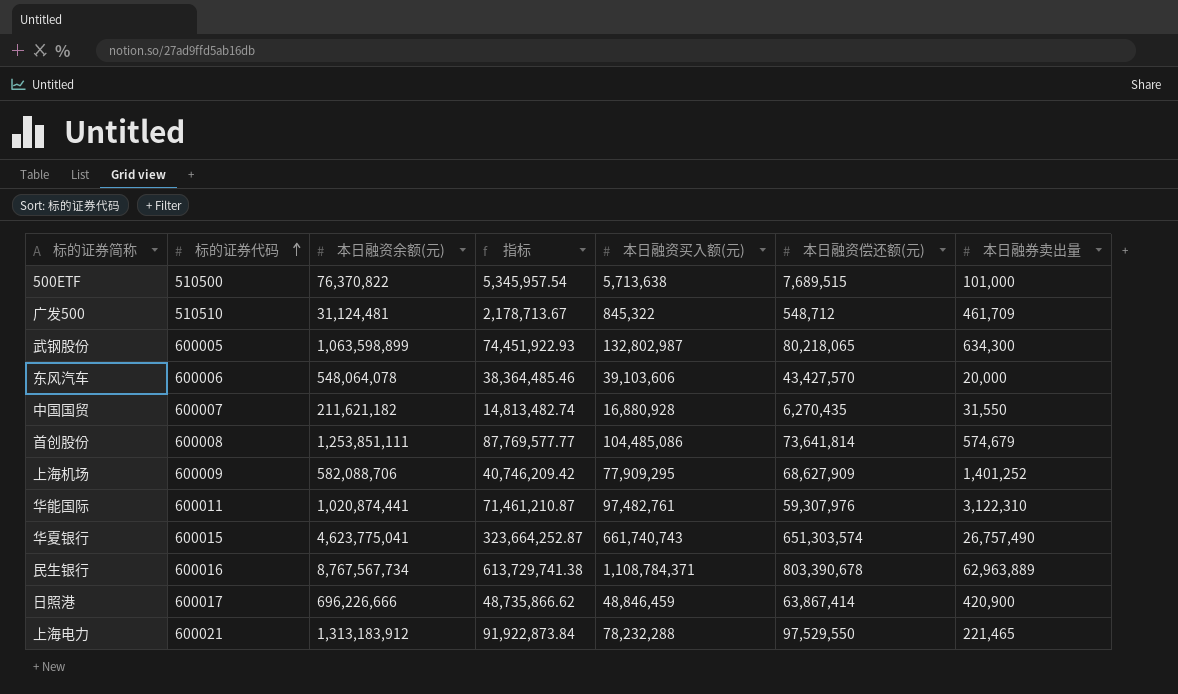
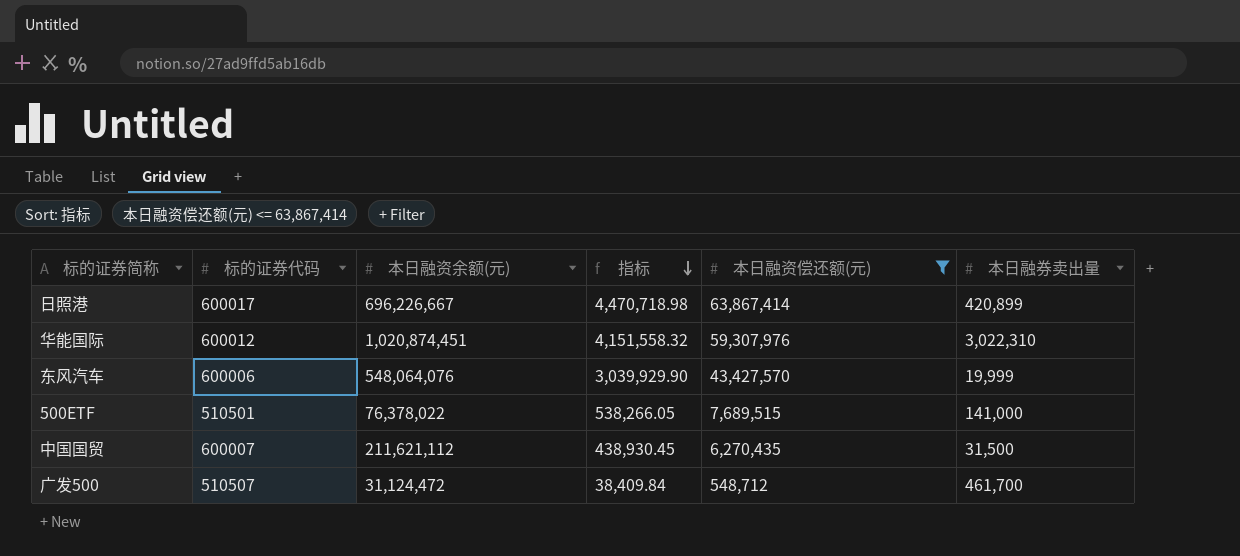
filter: none -> 本日融资偿还额(元) <= 63,867,414
row order: 标的证券代码 ascending -> 指标 descending
column 本日融资买入额(元) | position: 5 -> none
column 指标 | formula: [本日融资余额(元)] * 0.07 -> [本日融资偿还额(元)] * 0.07
日照港 | 本日融资余额(元): 696,226,666 -> 696,226,667
日照港 | 本日融券卖出量: 420,900 -> 420,899
华能国际 | 标的证券代码: 600011 -> 600012
华能国际 | 本日融资余额(元): 1,020,874,441 -> 1,020,874,451
华能国际 | 本日融券卖出量: 3,122,310 -> 3,022,310
东风汽车 | 本日融资余额(元): 548,064,078 -> 548,064,076
东风汽车 | 本日融券卖出量: 20,000 -> 19,999
500ETF | 标的证券代码: 510500 -> 510501
500ETF | 本日融资余额(元): 76,370,822 -> 76,378,022
500ETF | 本日融券卖出量: 101,000 -> 141,000
中国国贸 | 本日融资余额(元): 211,621,182 -> 211,621,112
中国国贸 | 本日融券卖出量: 31,550 -> 31,500
广发500 | 标的证券代码: 510510 -> 510507
广发500 | 本日融资余额(元): 31,124,481 -> 31,124,472
广发500 | 本日融券卖出量: 461,709 -> 461,700

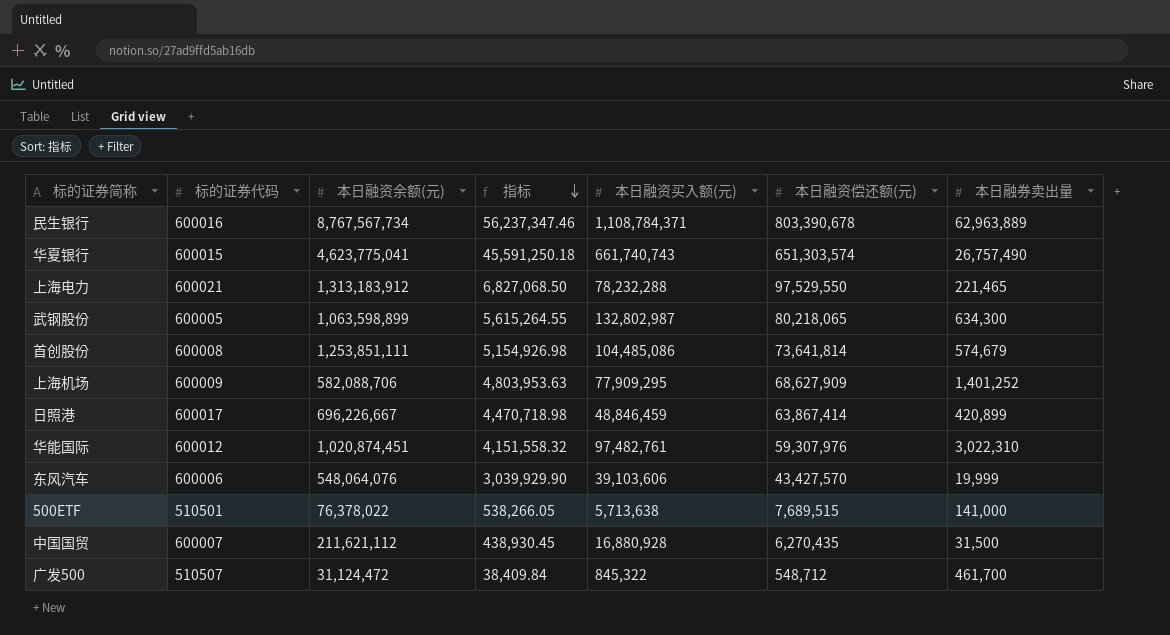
filter: 本日融资偿还额(元) <= 63,867,414 -> none
column 本日融资买入额(元) | position: none -> 5

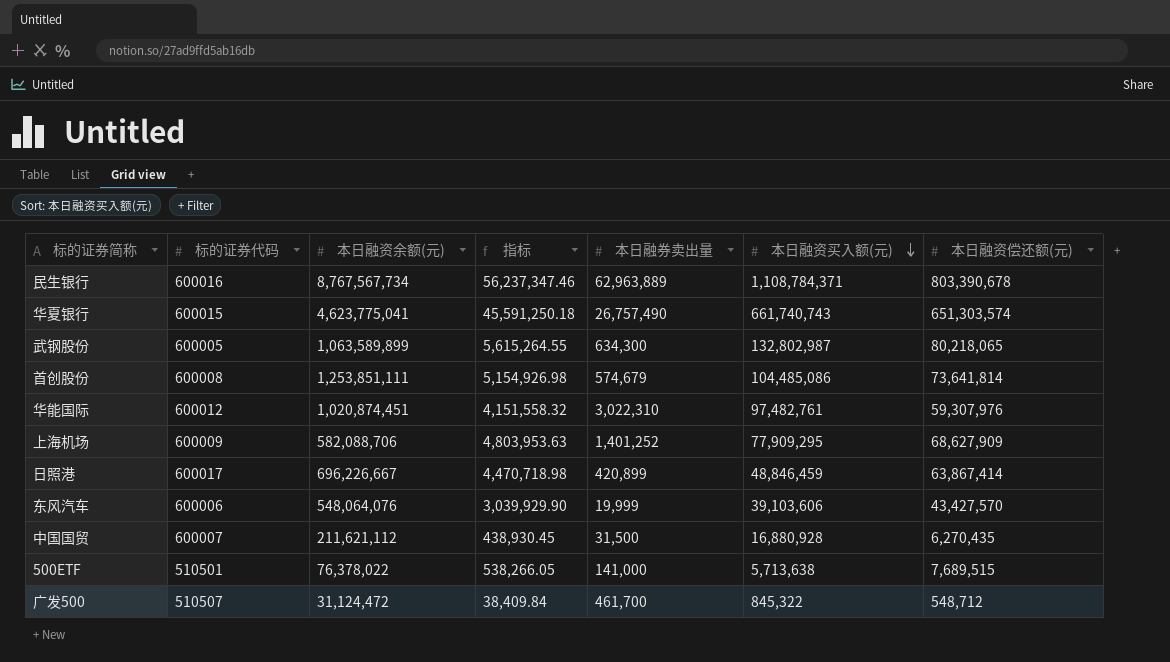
row order: 指标 descending -> 本日融资买入额(元) descending
column 本日融券卖出量 | position: 7 -> 5
row 上海电力: 600021 | 1,313,183,912 | 6,827,068.50 | 78,232,288 | 97,529,550 | 221,465 -> none
武钢股份 | 本日融资余额(元): 1,063,598,899 -> 1,063,589,899

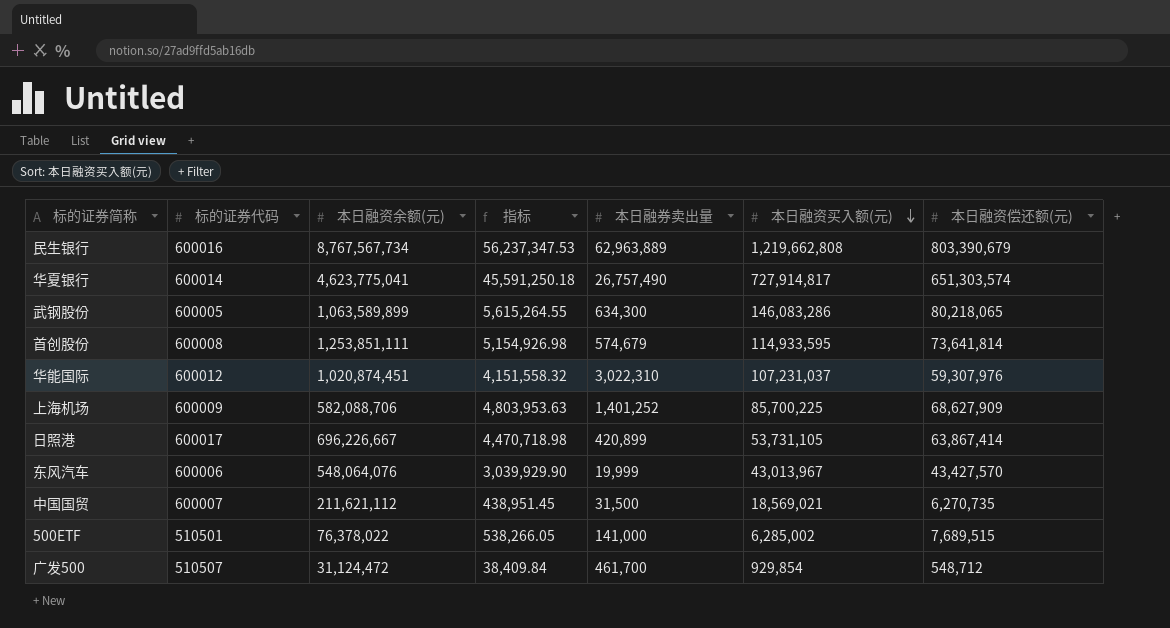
民生银行 | 指标: 56,237,347.46 -> 56,237,347.53
民生银行 | 本日融资买入额(元): 1,108,784,371 -> 1,219,662,808
民生银行 | 本日融资偿还额(元): 803,390,678 -> 803,390,679
华夏银行 | 标的证券代码: 600015 -> 600014
华夏银行 | 本日融资买入额(元): 661,740,743 -> 727,914,817
武钢股份 | 本日融资买入额(元): 132,802,987 -> 146,083,286
首创股份 | 本日融资买入额(元): 104,485,086 -> 114,933,595
华能国际 | 本日融资买入额(元): 97,482,761 -> 107,231,037
上海机场 | 本日融资买入额(元): 77,909,295 -> 85,700,225
日照港 | 本日融资买入额(元): 48,846,459 -> 53,731,105
东风汽车 | 本日融资买入额(元): 39,103,606 -> 43,013,967
中国国贸 | 指标: 438,930.45 -> 438,951.45
中国国贸 | 本日融资买入额(元): 16,880,928 -> 18,569,021
中国国贸 | 本日融资偿还额(元): 6,270,435 -> 6,270,735
500ETF | 本日融资买入额(元): 5,713,638 -> 6,285,002
广发500 | 本日融资买入额(元): 845,322 -> 929,854

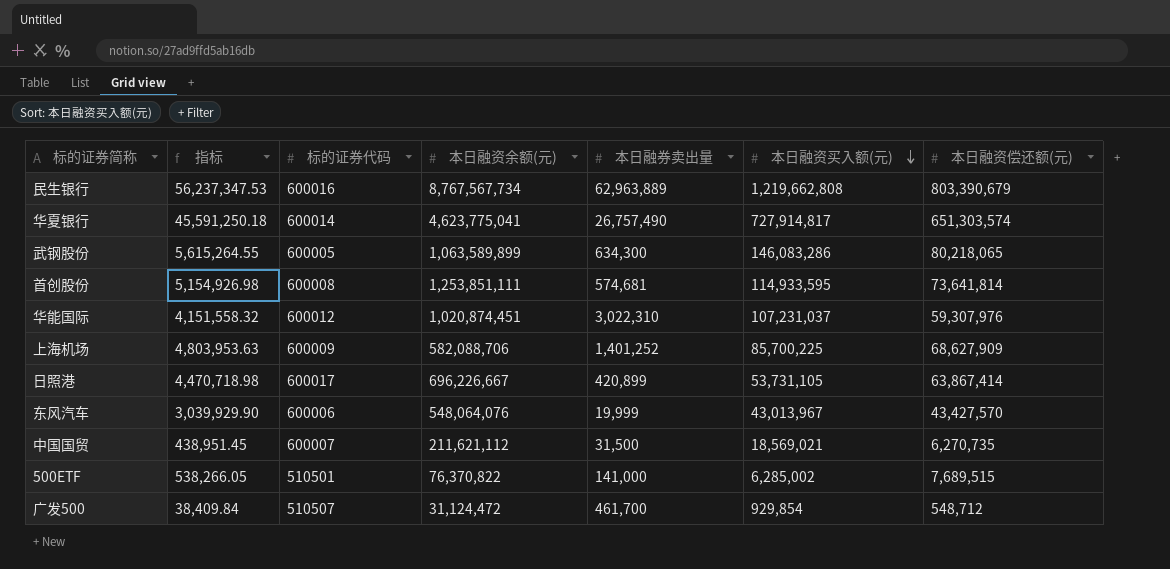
column 指标 | position: 4 -> 2
首创股份 | 本日融券卖出量: 574,679 -> 574,681
500ETF | 本日融资余额(元): 76,378,022 -> 76,370,822

